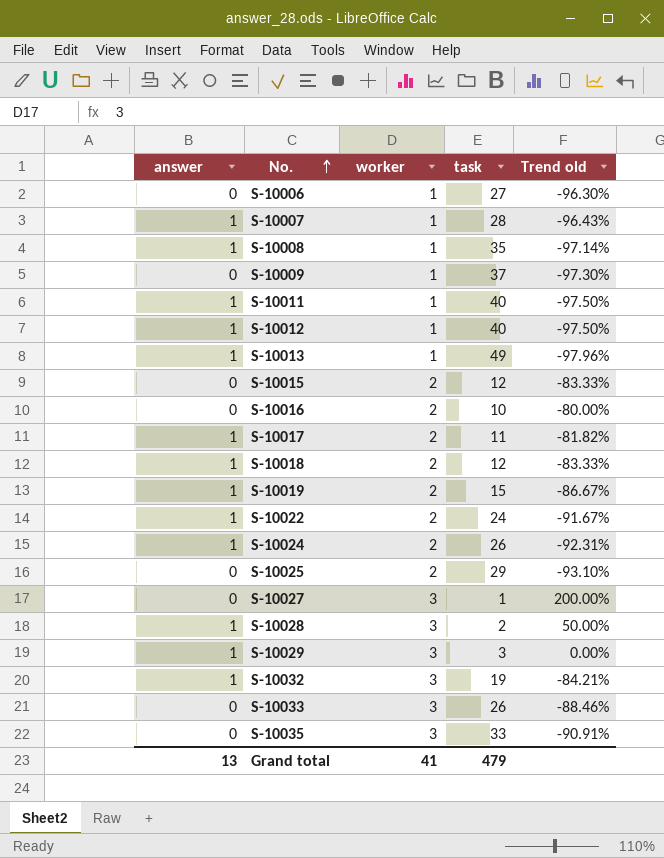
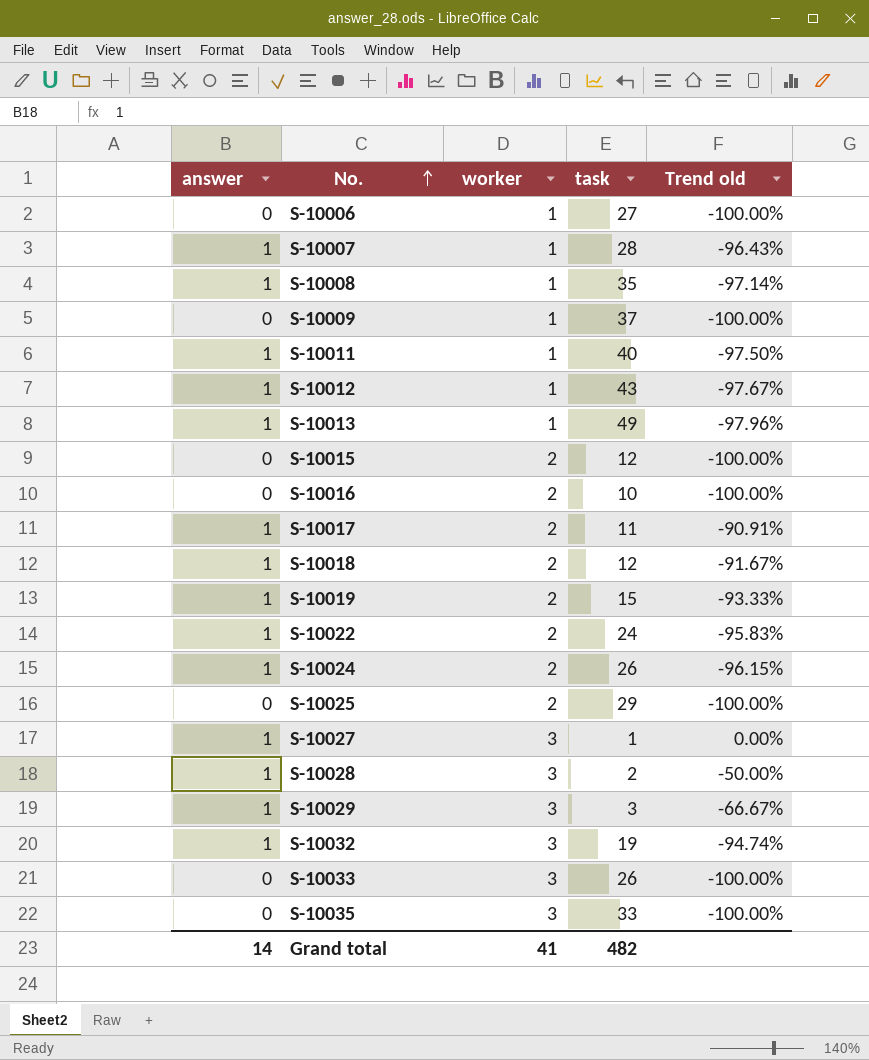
column Trend old | formula: ([worker] - [task]) / [task] -> ([answer] - [task]) / [task]
S-10012 | task: 40 -> 43
S-10027 | answer: 0 -> 1
Grand total | answer: 13 -> 14
Grand total | task: 479 -> 482

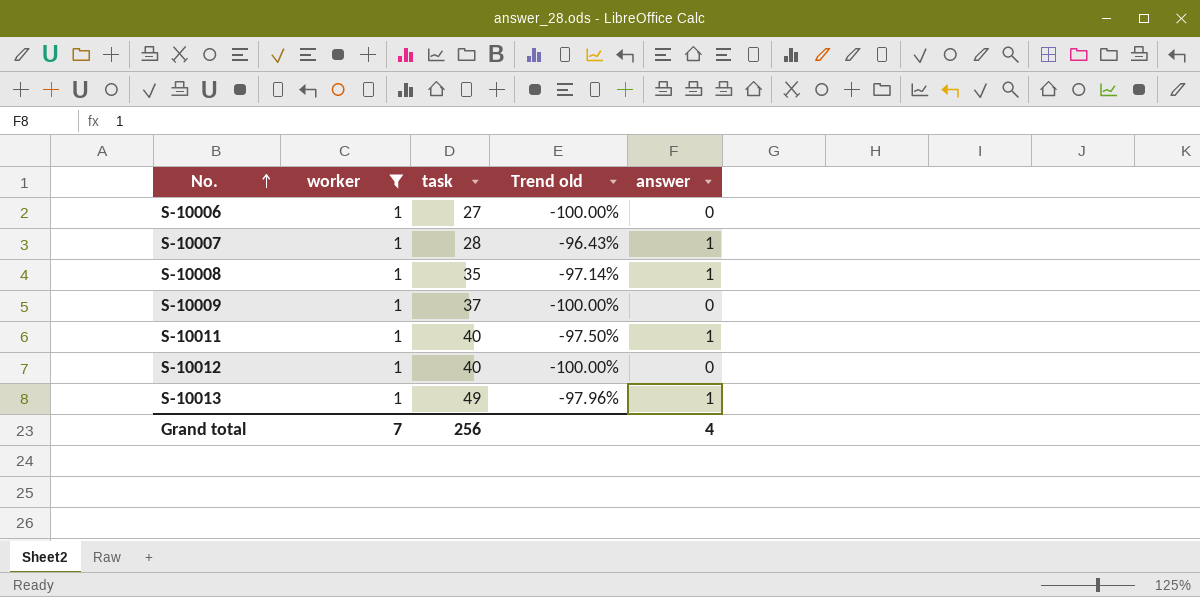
filter: none -> worker = 1
column answer | position: 1 -> 5
S-10012 | task: 43 -> 40
S-10012 | Trend old: -97.67% -> -100.00%
S-10012 | answer: 1 -> 0
Grand total | worker: 41 -> 7
Grand total | task: 482 -> 256
Grand total | answer: 14 -> 4

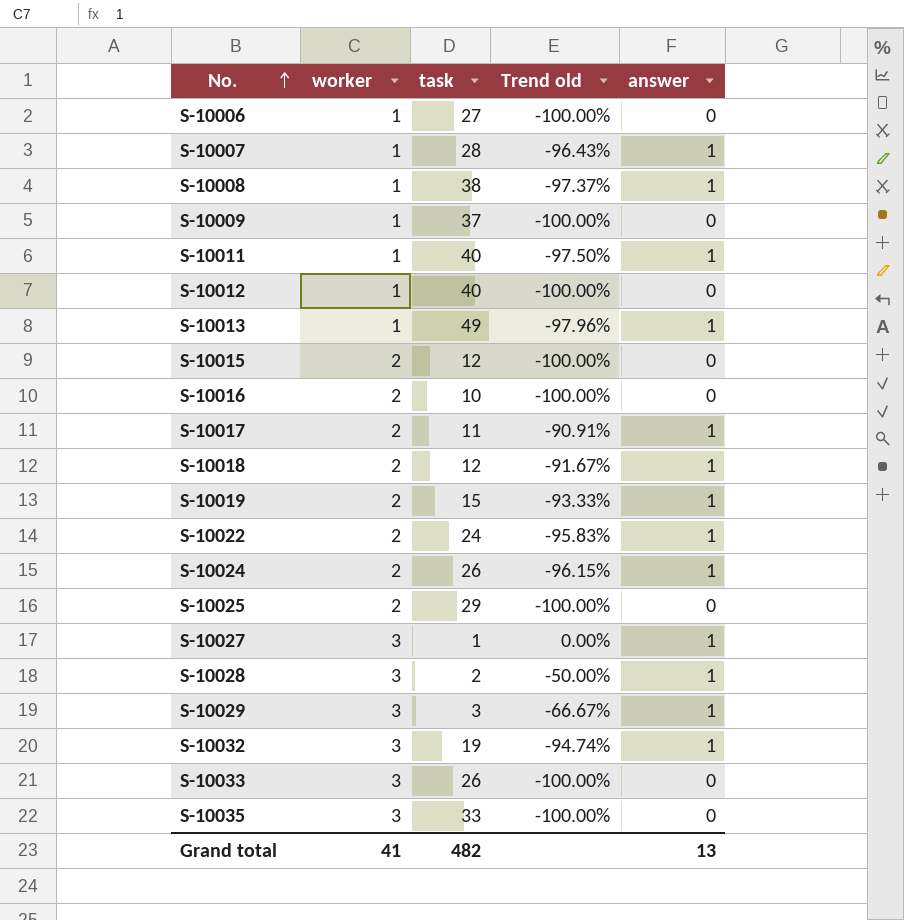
filter: worker = 1 -> none
S-10008 | task: 35 -> 38
S-10008 | Trend old: -97.14% -> -97.37%
Grand total | worker: 7 -> 41
Grand total | task: 256 -> 482
Grand total | answer: 4 -> 13

